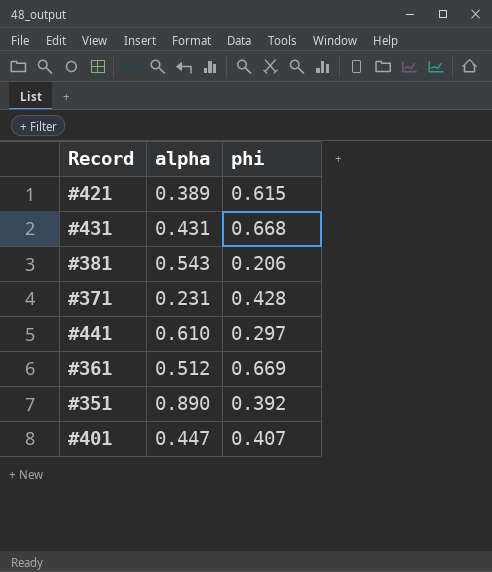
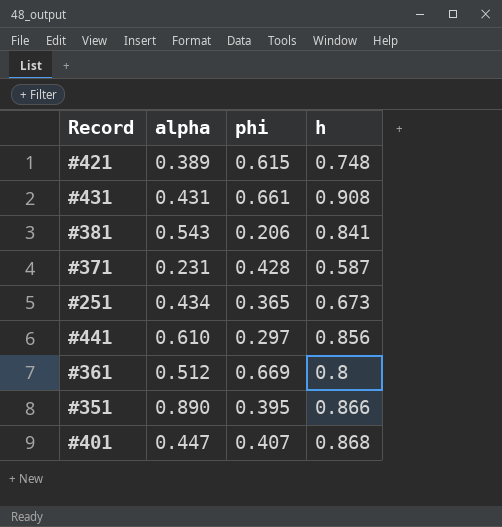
column h | position: none -> 4
#431 | phi: 0.668 -> 0.661
row #251: none -> 0.434 | 0.365 | 0.673
#351 | phi: 0.392 -> 0.395

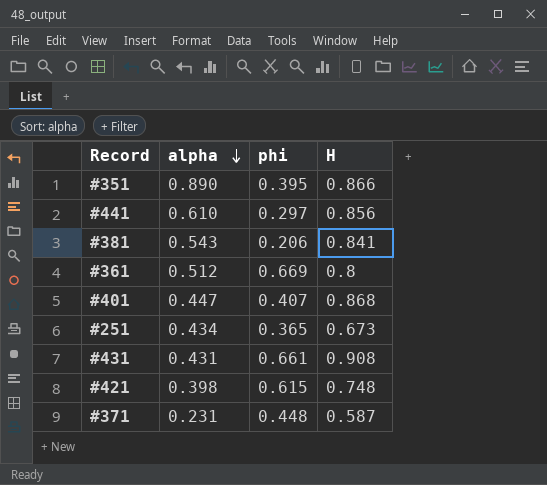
row order: none -> alpha descending
column name: h -> H
#421 | alpha: 0.389 -> 0.398
#371 | phi: 0.428 -> 0.448

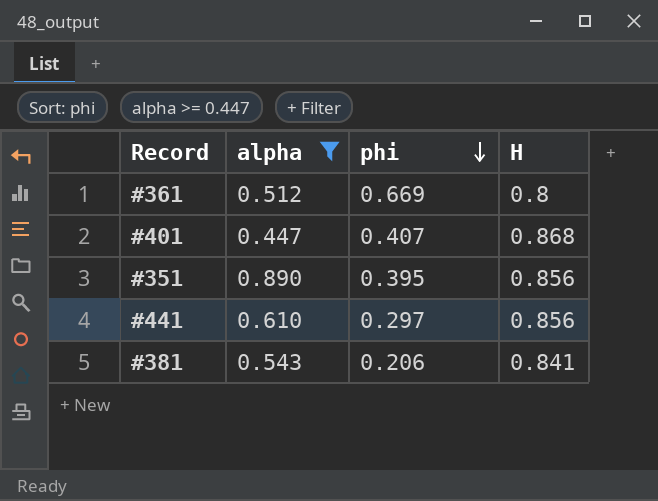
filter: none -> alpha >= 0.447
row order: alpha descending -> phi descending
#351 | H: 0.866 -> 0.856

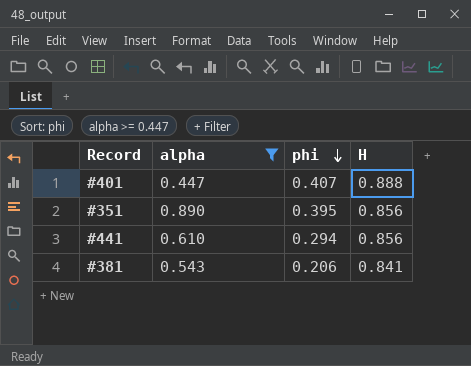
row #361: 0.512 | 0.669 | 0.8 -> none
#401 | H: 0.868 -> 0.888
#441 | phi: 0.297 -> 0.294

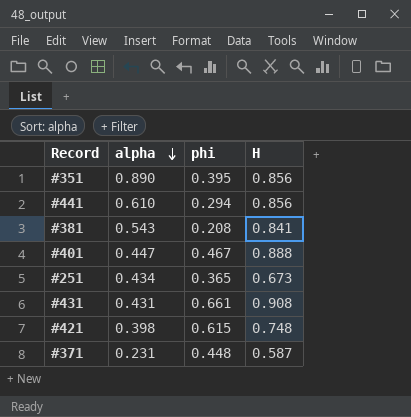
filter: alpha >= 0.447 -> none
row order: phi descending -> alpha descending
#381 | phi: 0.206 -> 0.208
#401 | phi: 0.407 -> 0.467

